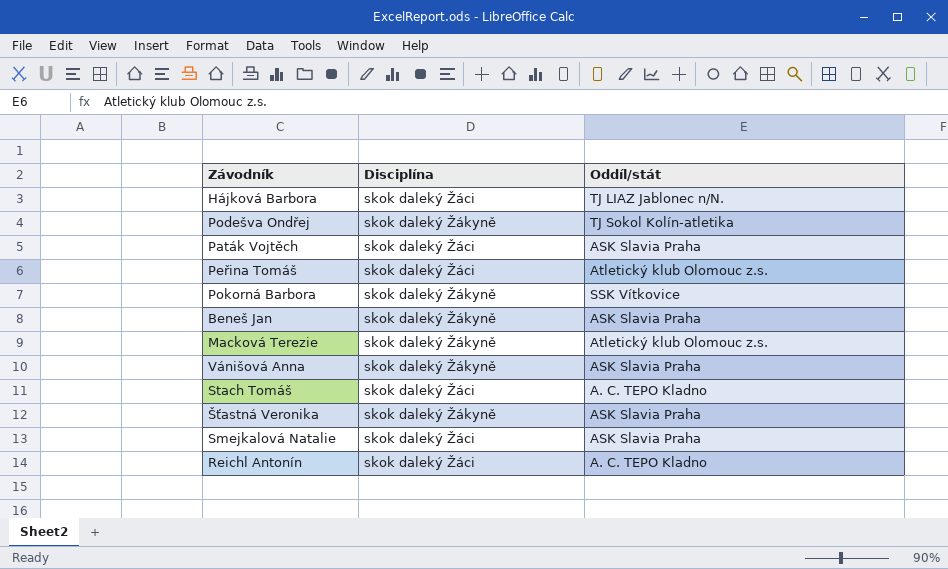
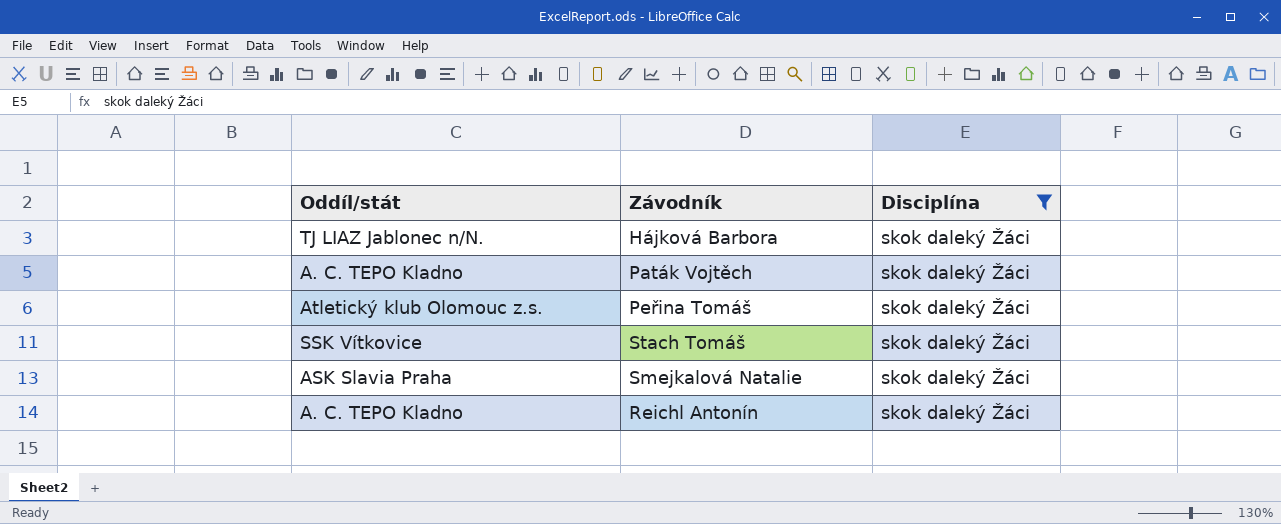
filter: none -> Disciplína = skok daleký Žáci
column Oddíl/stát | position: 3 -> 1
Paták Vojtěch | Oddíl/stát: ASK Slavia Praha -> A. C. TEPO Kladno
Stach Tomáš | Oddíl/stát: A. C. TEPO Kladno -> SSK Vítkovice

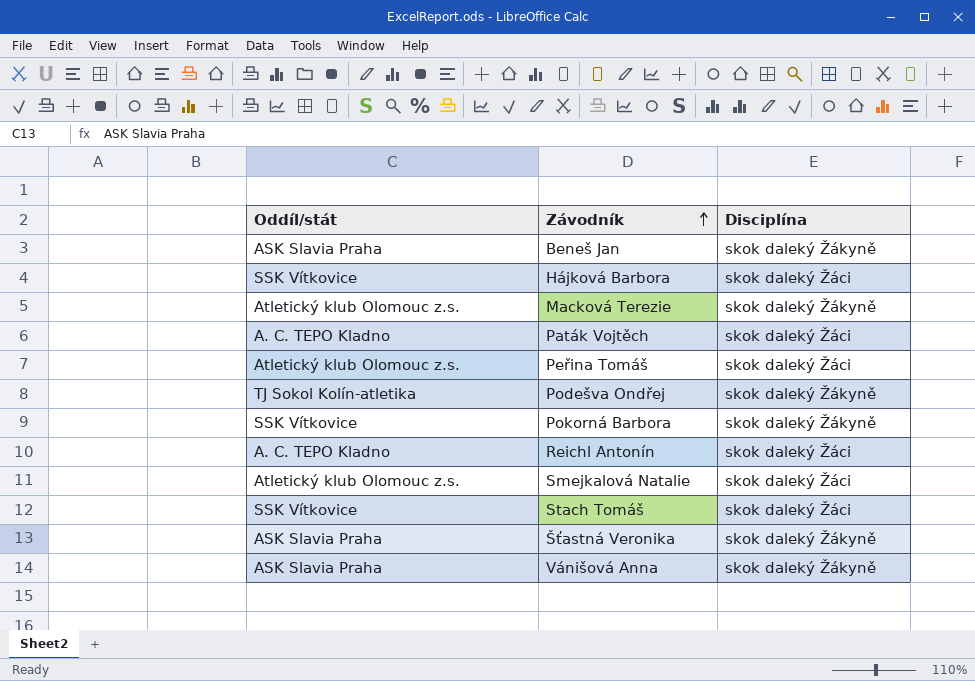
filter: Disciplína = skok daleký Žáci -> none
row order: none -> Závodník ascending
Hájková Barbora | Oddíl/stát: TJ LIAZ Jablonec n/N. -> SSK Vítkovice
Smejkalová Natalie | Oddíl/stát: ASK Slavia Praha -> Atletický klub Olomouc z.s.

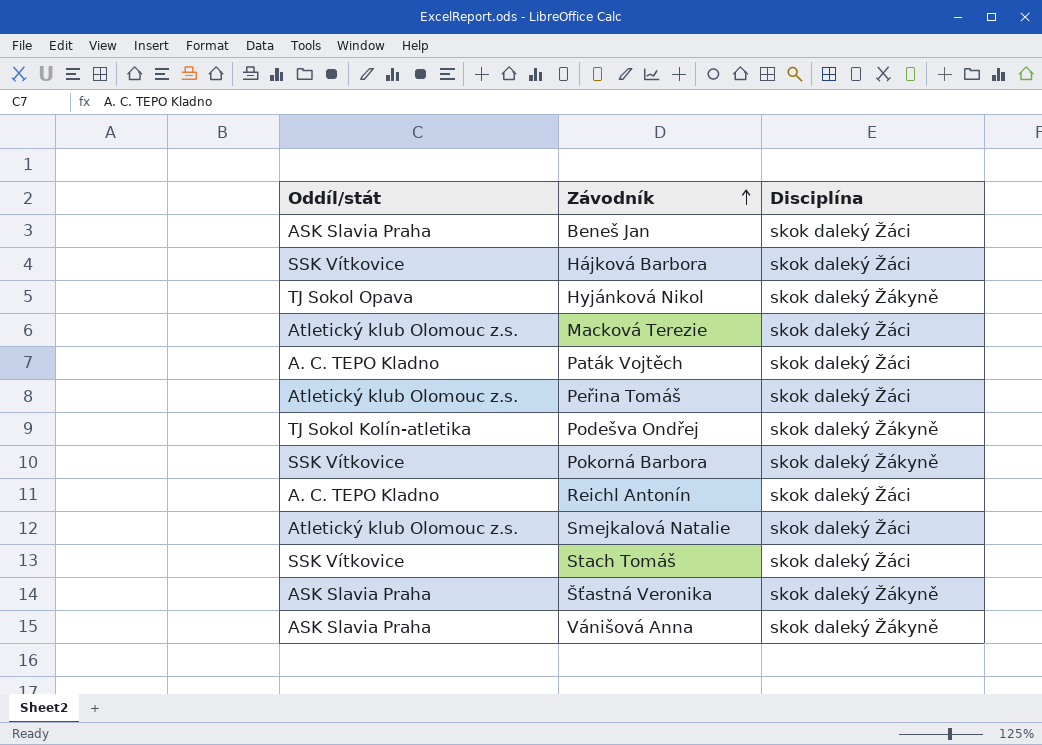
Beneš Jan | Disciplína: skok daleký Žákyně -> skok daleký Žáci
row Hyjánková Nikol: none -> TJ Sokol Opava | skok daleký Žákyně
Macková Terezie | Disciplína: skok daleký Žákyně -> skok daleký Žáci

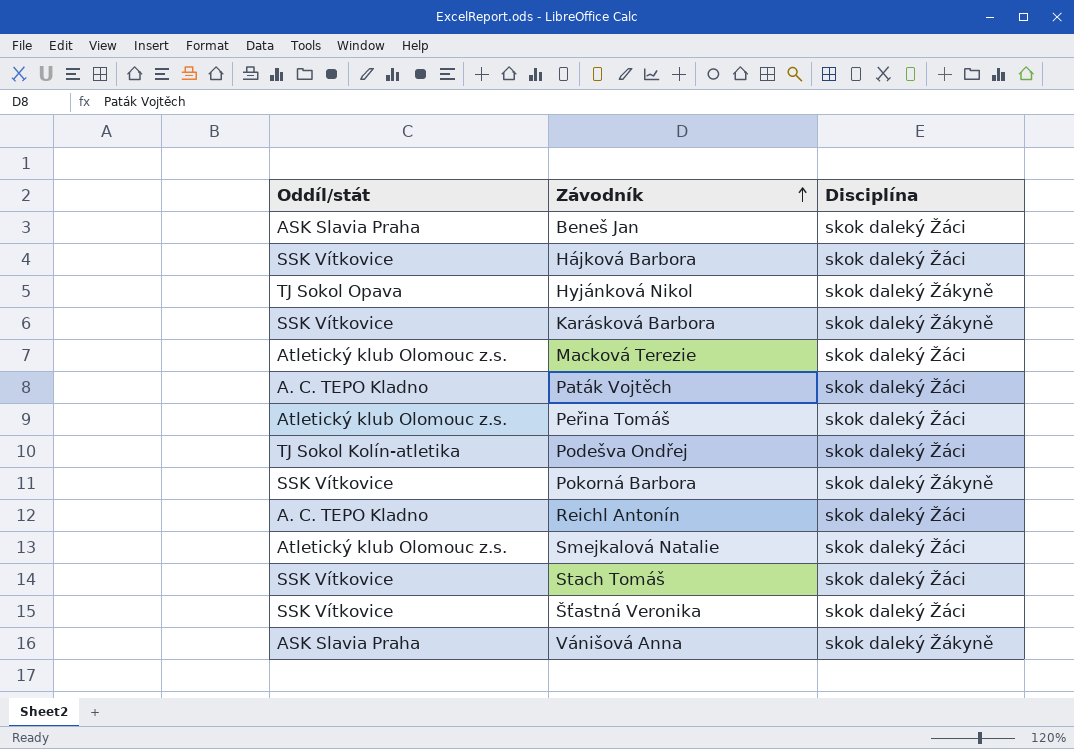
row Karásková Barbora: none -> SSK Vítkovice | skok daleký Žákyně
Podešva Ondřej | Disciplína: skok daleký Žákyně -> skok daleký Žáci
Šťastná Veronika | Oddíl/stát: ASK Slavia Praha -> SSK Vítkovice
Šťastná Veronika | Disciplína: skok daleký Žákyně -> skok daleký Žáci

